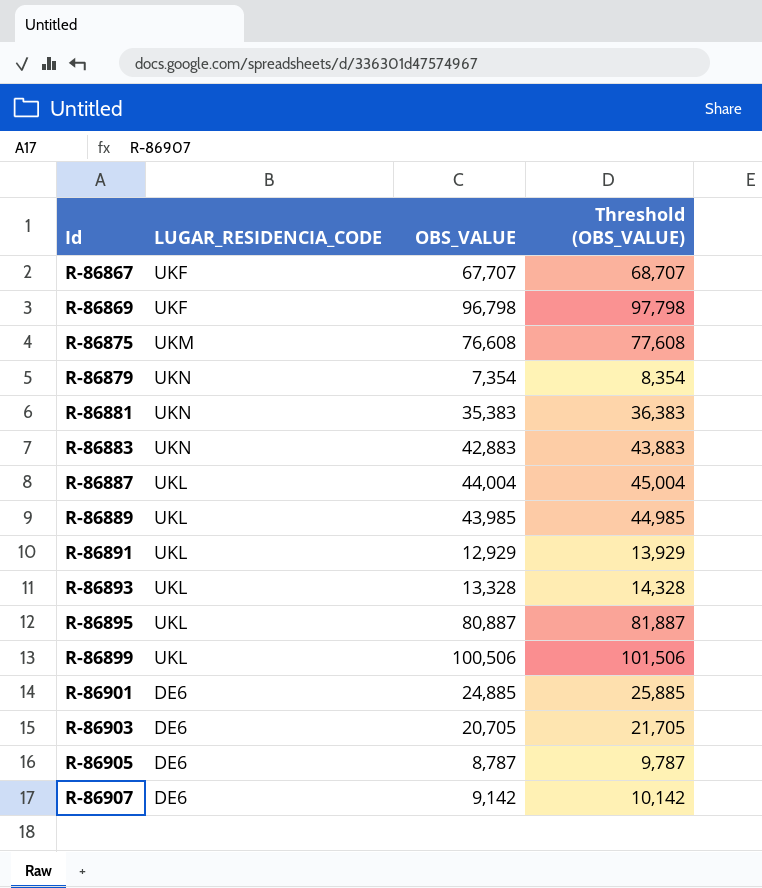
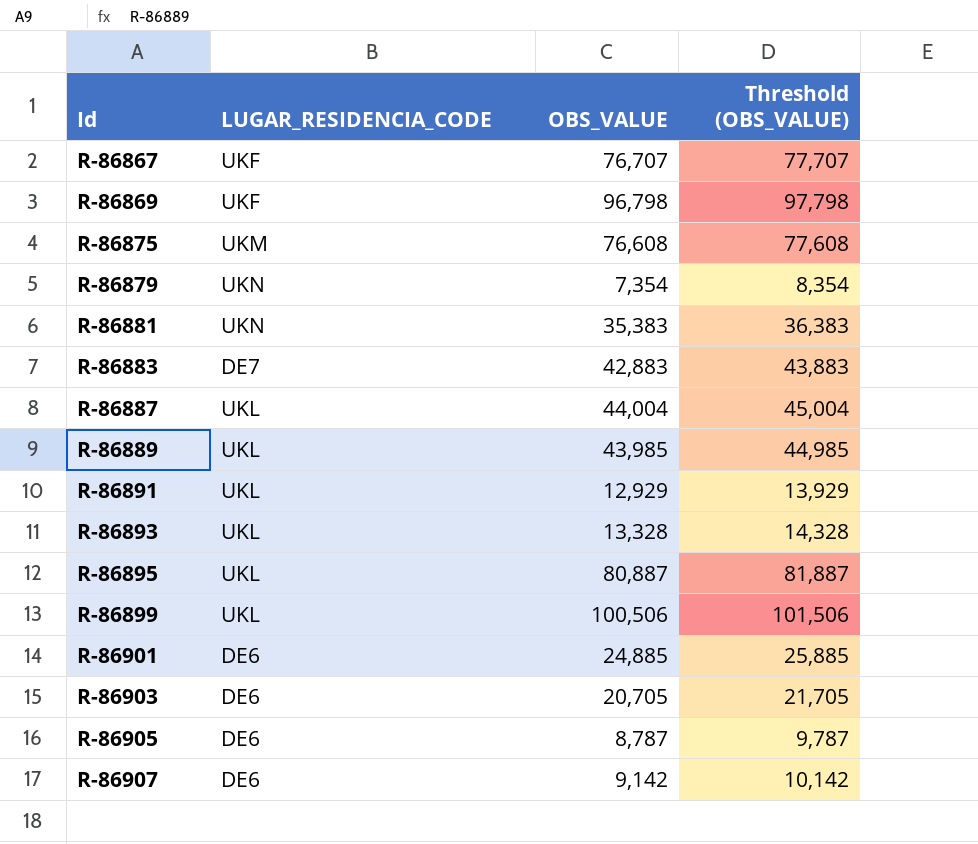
R-86867 | OBS_VALUE: 67,707 -> 76,707
R-86867 | Threshold (OBS_VALUE): 68,707 -> 77,707
R-86883 | LUGAR_RESIDENCIA_CODE: UKN -> DE7

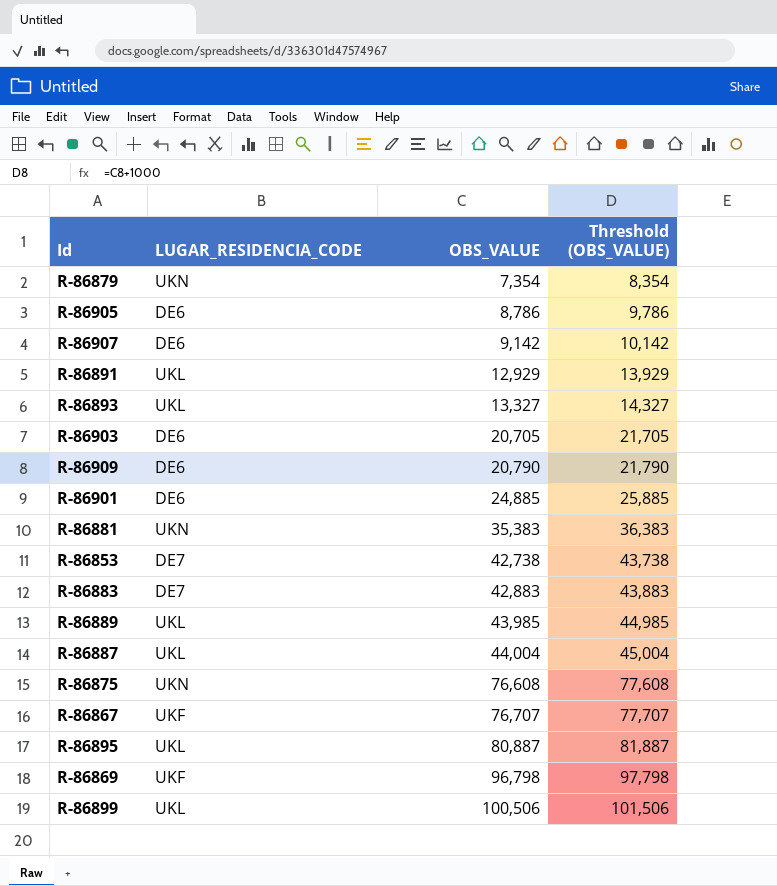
row order: Id ascending -> OBS_VALUE ascending
R-86905 | OBS_VALUE: 8,787 -> 8,786
R-86905 | Threshold (OBS_VALUE): 9,787 -> 9,786
R-86893 | OBS_VALUE: 13,328 -> 13,327
R-86893 | Threshold (OBS_VALUE): 14,328 -> 14,327
row R-86909: none -> DE6 | 20,790 | 21,790
row R-86853: none -> DE7 | 42,738 | 43,738
R-86875 | LUGAR_RESIDENCIA_CODE: UKM -> UKN

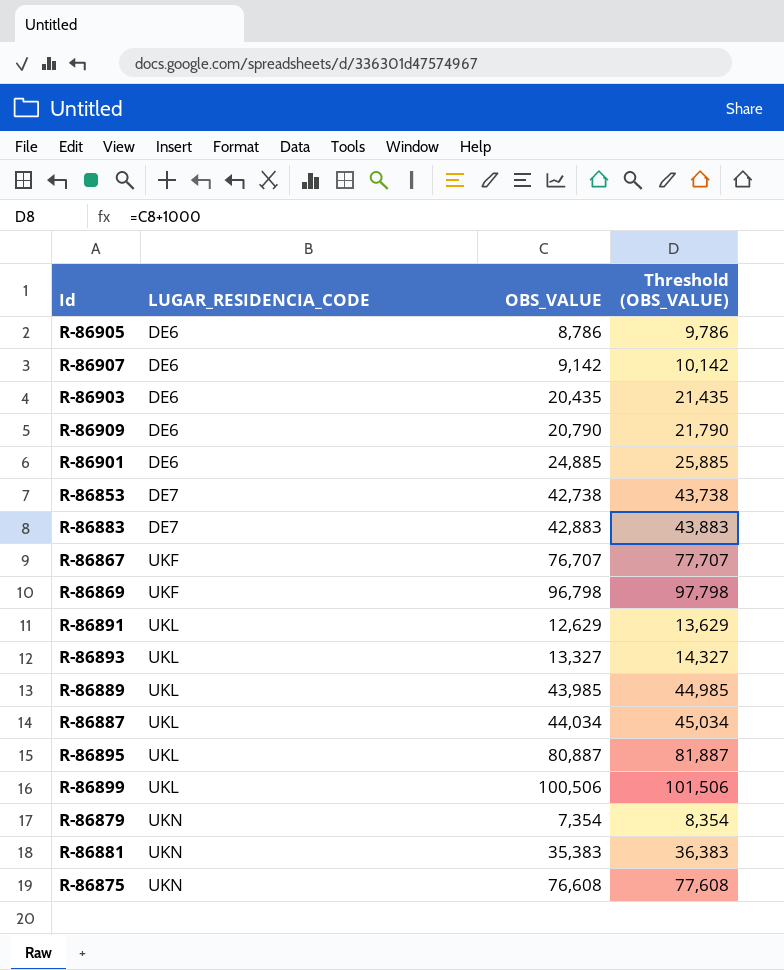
row order: OBS_VALUE ascending -> LUGAR_RESIDENCIA_CODE ascending
R-86903 | OBS_VALUE: 20,705 -> 20,435
R-86903 | Threshold (OBS_VALUE): 21,705 -> 21,435
R-86891 | OBS_VALUE: 12,929 -> 12,629
R-86891 | Threshold (OBS_VALUE): 13,929 -> 13,629
R-86887 | OBS_VALUE: 44,004 -> 44,034
R-86887 | Threshold (OBS_VALUE): 45,004 -> 45,034

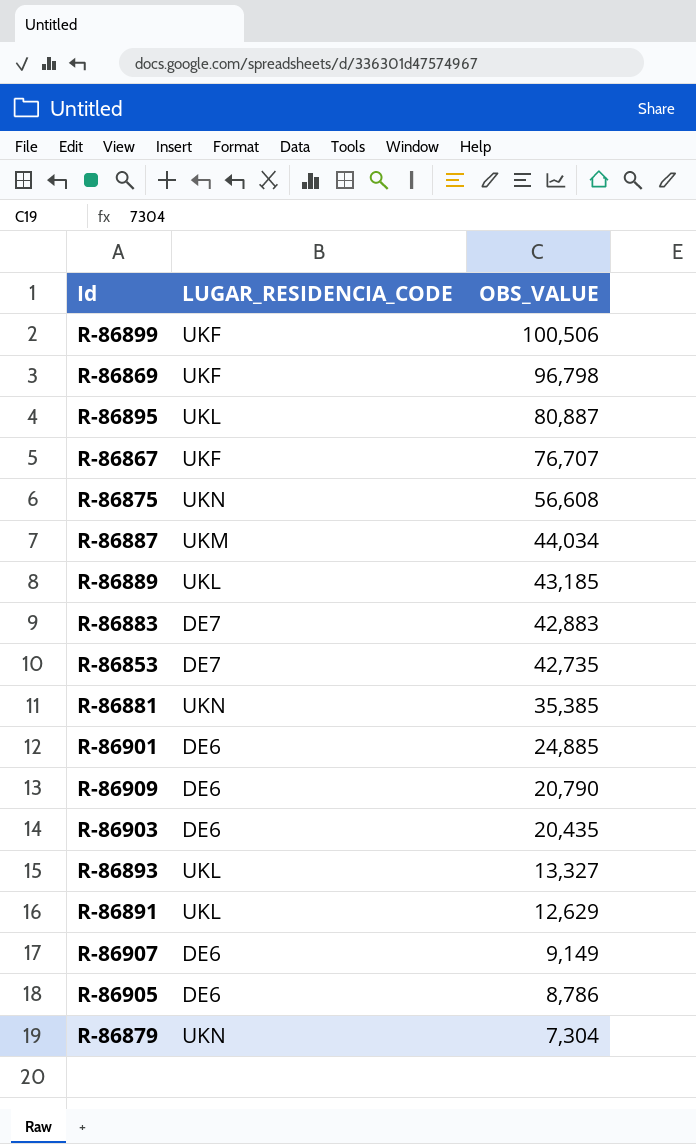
row order: LUGAR_RESIDENCIA_CODE ascending -> OBS_VALUE descending
column Threshold (OBS_VALUE) | formula: [OBS_VALUE] + 1000 -> none
R-86899 | LUGAR_RESIDENCIA_CODE: UKL -> UKF
R-86875 | OBS_VALUE: 76,608 -> 56,608
R-86887 | LUGAR_RESIDENCIA_CODE: UKL -> UKM
R-86889 | OBS_VALUE: 43,985 -> 43,185
R-86853 | OBS_VALUE: 42,738 -> 42,735
R-86881 | OBS_VALUE: 35,383 -> 35,385
R-86907 | OBS_VALUE: 9,142 -> 9,149
R-86879 | OBS_VALUE: 7,354 -> 7,304

